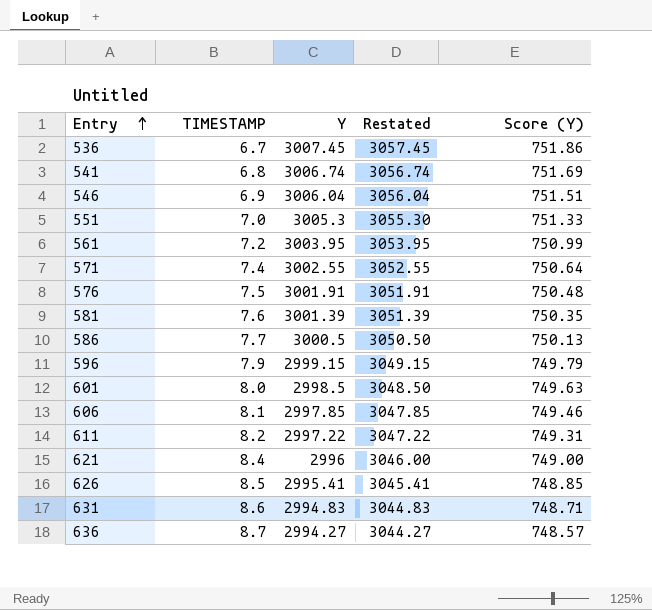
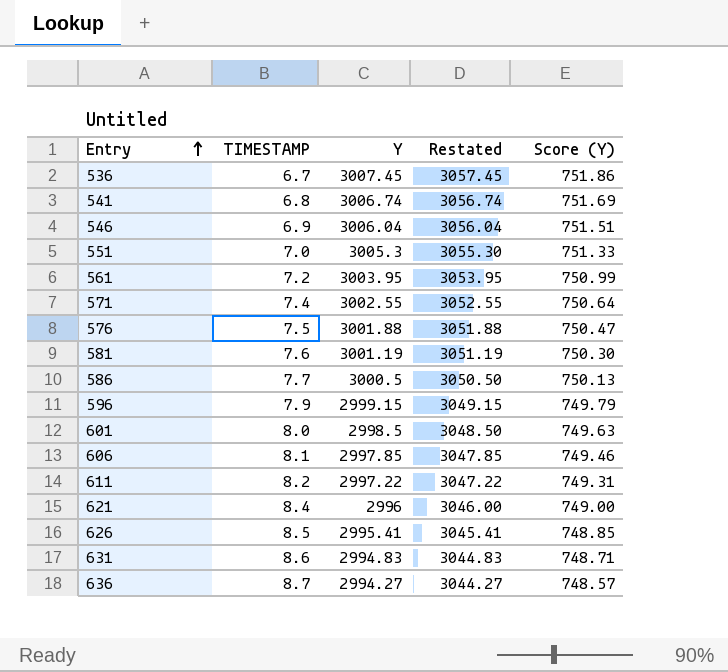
576 | Y: 3001.91 -> 3001.88
576 | Restated: 3051.91 -> 3051.88
576 | Score (Y): 750.48 -> 750.47
581 | Y: 3001.39 -> 3001.19
581 | Restated: 3051.39 -> 3051.19
581 | Score (Y): 750.35 -> 750.30

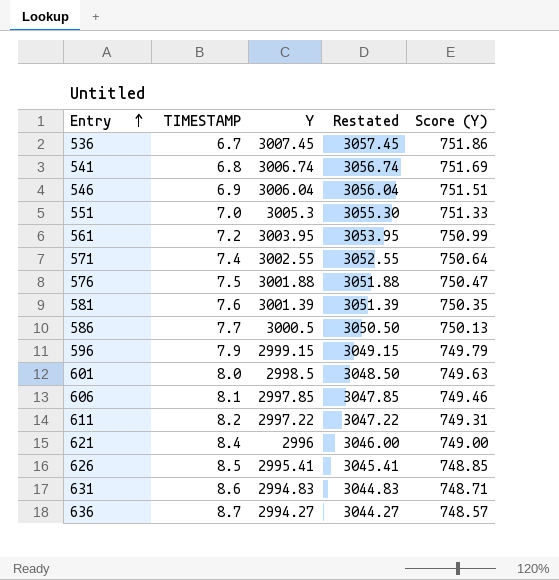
581 | Y: 3001.19 -> 3001.39
581 | Restated: 3051.19 -> 3051.39
581 | Score (Y): 750.30 -> 750.35

